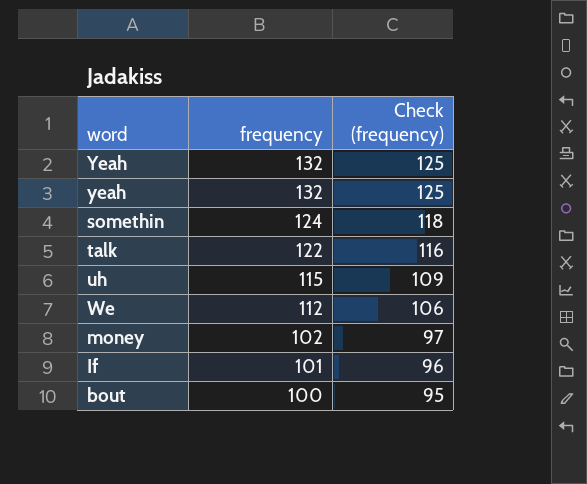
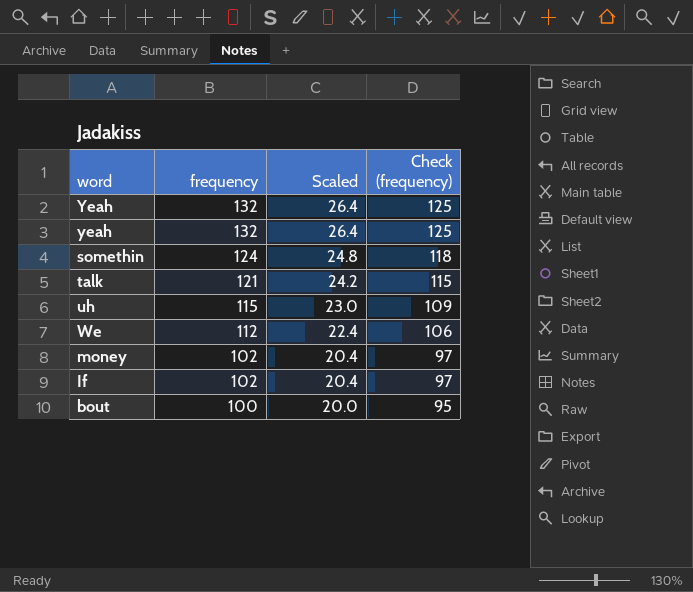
column Scaled | formula: none -> [frequency] * 0.2
talk | frequency: 122 -> 121
talk | Check (frequency): 116 -> 115
If | frequency: 101 -> 102
If | Check (frequency): 96 -> 97

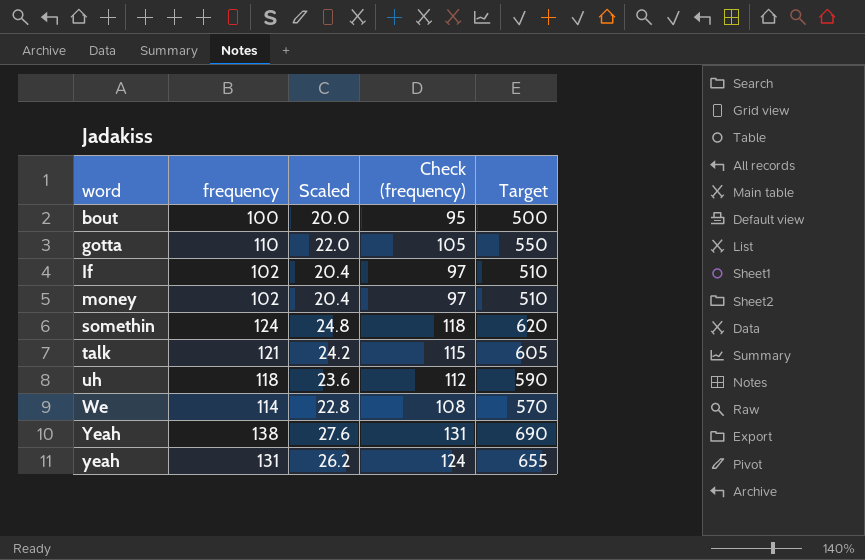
row order: frequency descending -> word ascending
column Target | formula: none -> [frequency] * 5
row gotta: none -> 110 | 22.0 | 105 | 550
uh | frequency: 115 -> 118
uh | Scaled: 23.0 -> 23.6
uh | Check (frequency): 109 -> 112
We | frequency: 112 -> 114
We | Scaled: 22.4 -> 22.8
We | Check (frequency): 106 -> 108
Yeah | frequency: 132 -> 138
Yeah | Scaled: 26.4 -> 27.6
Yeah | Check (frequency): 125 -> 131
yeah | frequency: 132 -> 131
yeah | Scaled: 26.4 -> 26.2
yeah | Check (frequency): 125 -> 124

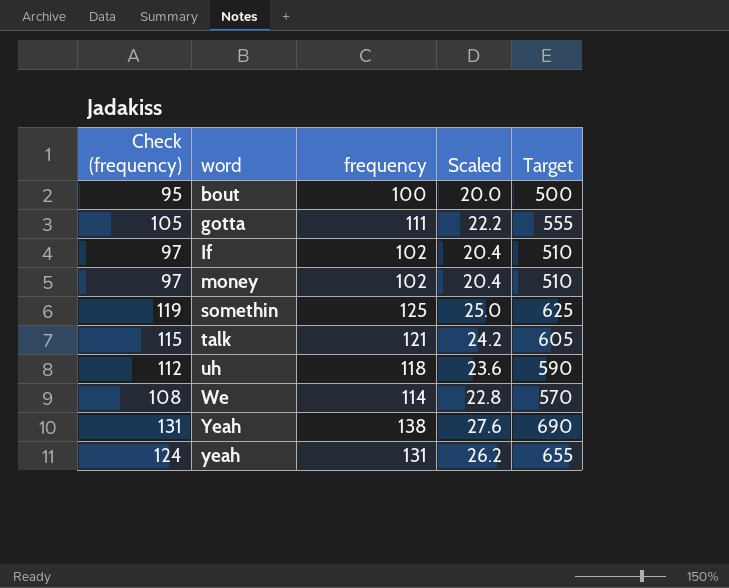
column Check (frequency) | position: 4 -> 1
gotta | frequency: 110 -> 111
gotta | Scaled: 22.0 -> 22.2
gotta | Target: 550 -> 555
somethin | Check (frequency): 118 -> 119
somethin | frequency: 124 -> 125
somethin | Scaled: 24.8 -> 25.0
somethin | Target: 620 -> 625

